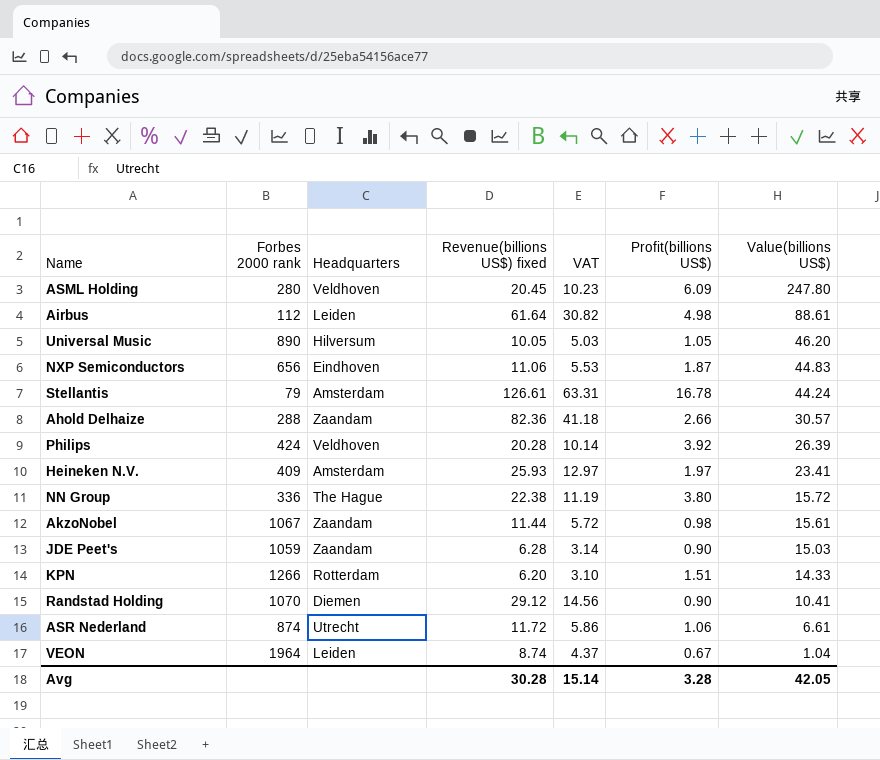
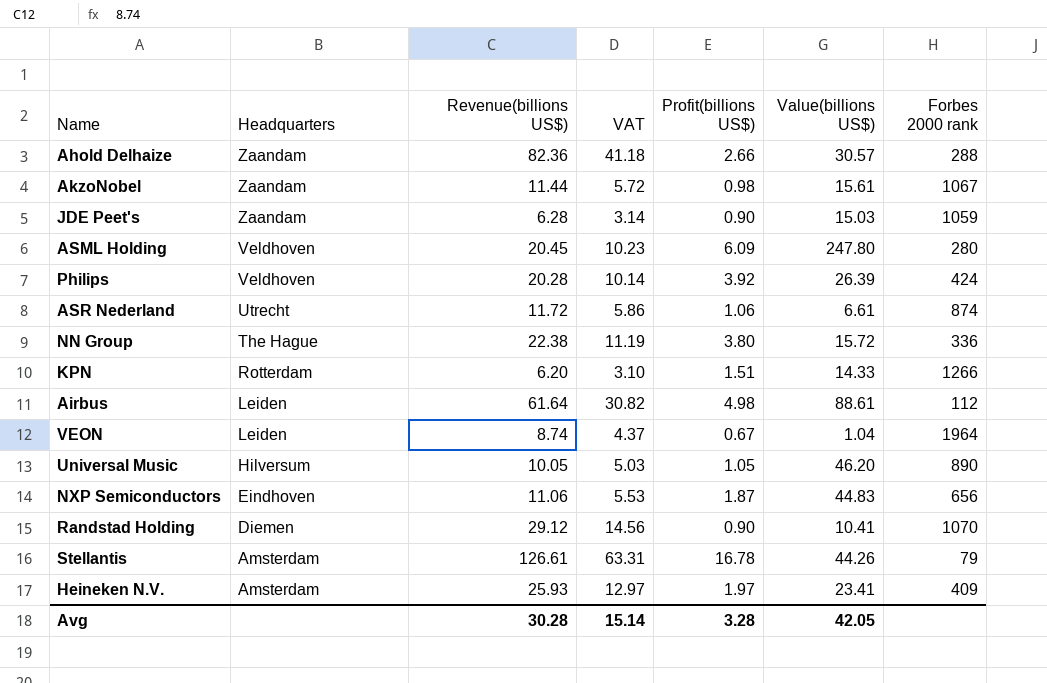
row order: Value(billions US$) descending -> Headquarters descending
column name: Revenue(billions US$) fixed -> Revenue(billions US$)
column Forbes 2000 rank | position: 2 -> 7
Stellantis | Value(billions US$): 44.24 -> 44.26

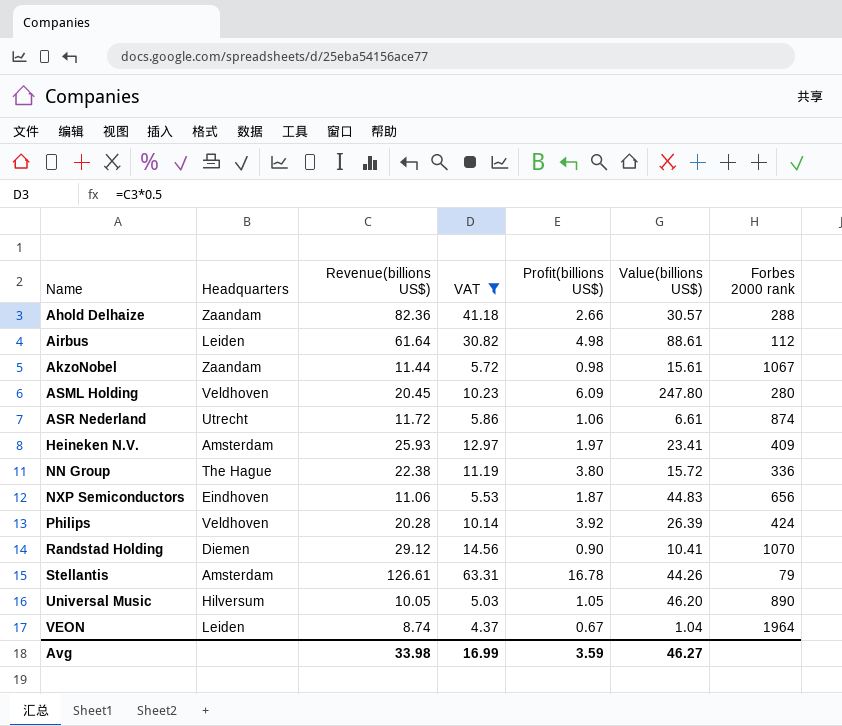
filter: none -> VAT >= 4.37
row order: Headquarters descending -> Name ascending
Avg | Revenue(billions US$): 30.28 -> 33.98
Avg | VAT: 15.14 -> 16.99
Avg | Profit(billions US$): 3.28 -> 3.59
Avg | Value(billions US$): 42.05 -> 46.27

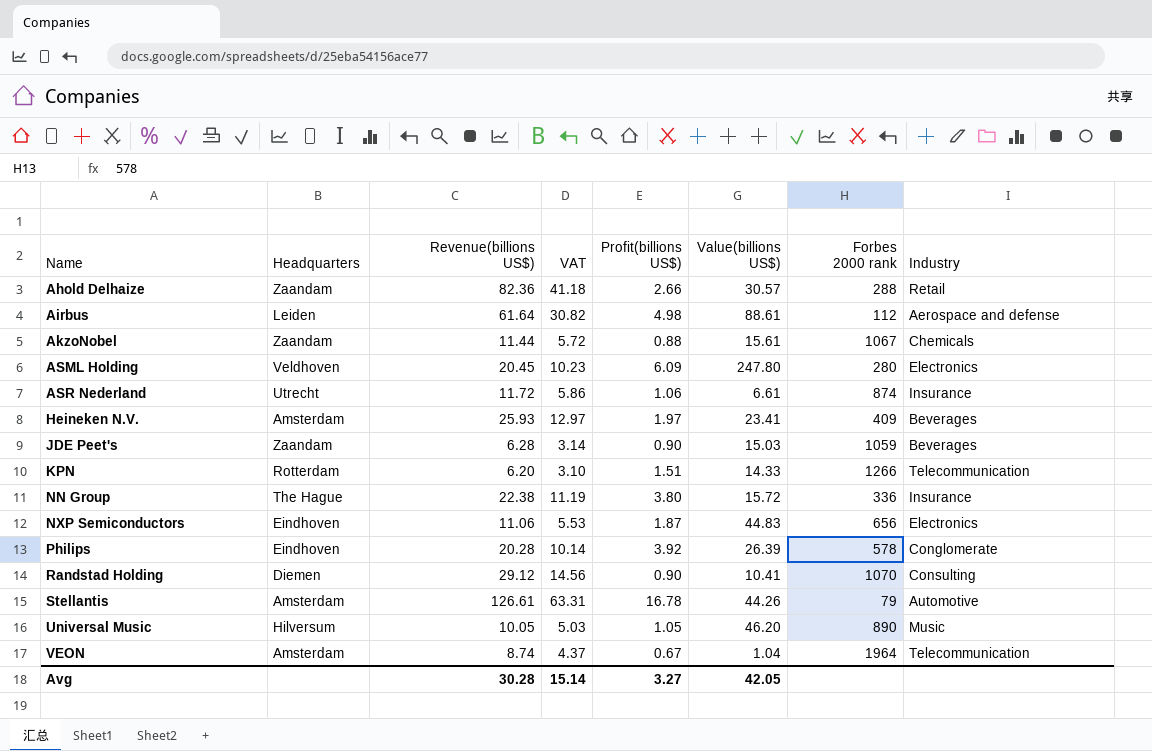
filter: VAT >= 4.37 -> none
column Industry | position: none -> 8
AkzoNobel | Profit(billions US$): 0.98 -> 0.88
Philips | Headquarters: Veldhoven -> Eindhoven
Philips | Forbes 2000 rank: 424 -> 578
VEON | Headquarters: Leiden -> Amsterdam
Avg | Revenue(billions US$): 33.98 -> 30.28
Avg | VAT: 16.99 -> 15.14
Avg | Profit(billions US$): 3.59 -> 3.27
Avg | Value(billions US$): 46.27 -> 42.05

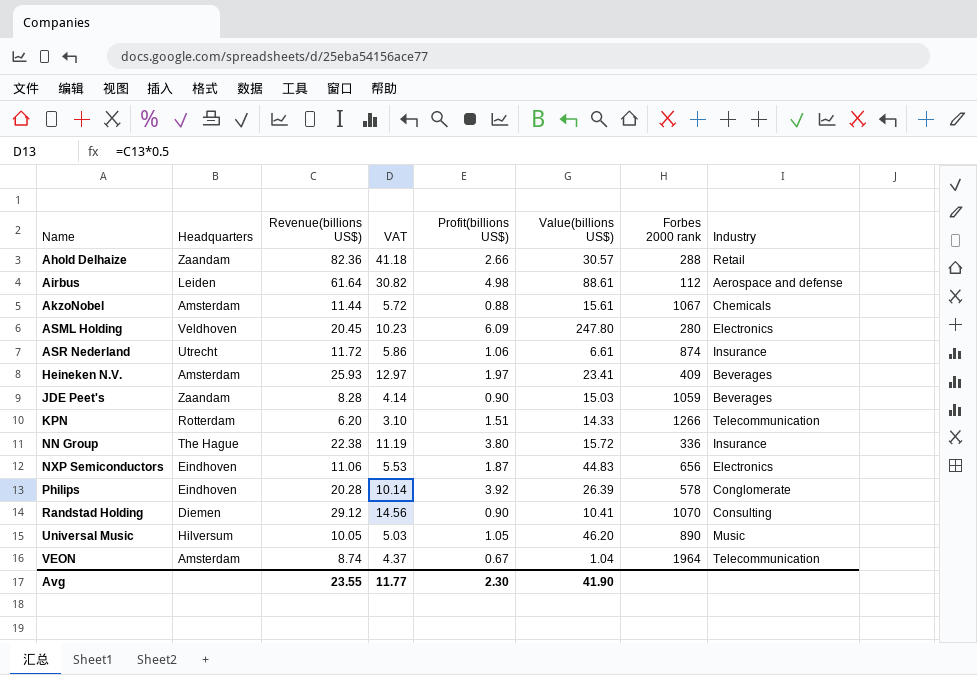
row Stellantis: Amsterdam | 126.61 | 63.31 | 16.78 | 44.26 | 79 | Automotive -> none
AkzoNobel | Headquarters: Zaandam -> Amsterdam
JDE Peet's | Revenue(billions US$): 6.28 -> 8.28
JDE Peet's | VAT: 3.14 -> 4.14
Avg | Revenue(billions US$): 30.28 -> 23.55
Avg | VAT: 15.14 -> 11.77
Avg | Profit(billions US$): 3.27 -> 2.30
Avg | Value(billions US$): 42.05 -> 41.90

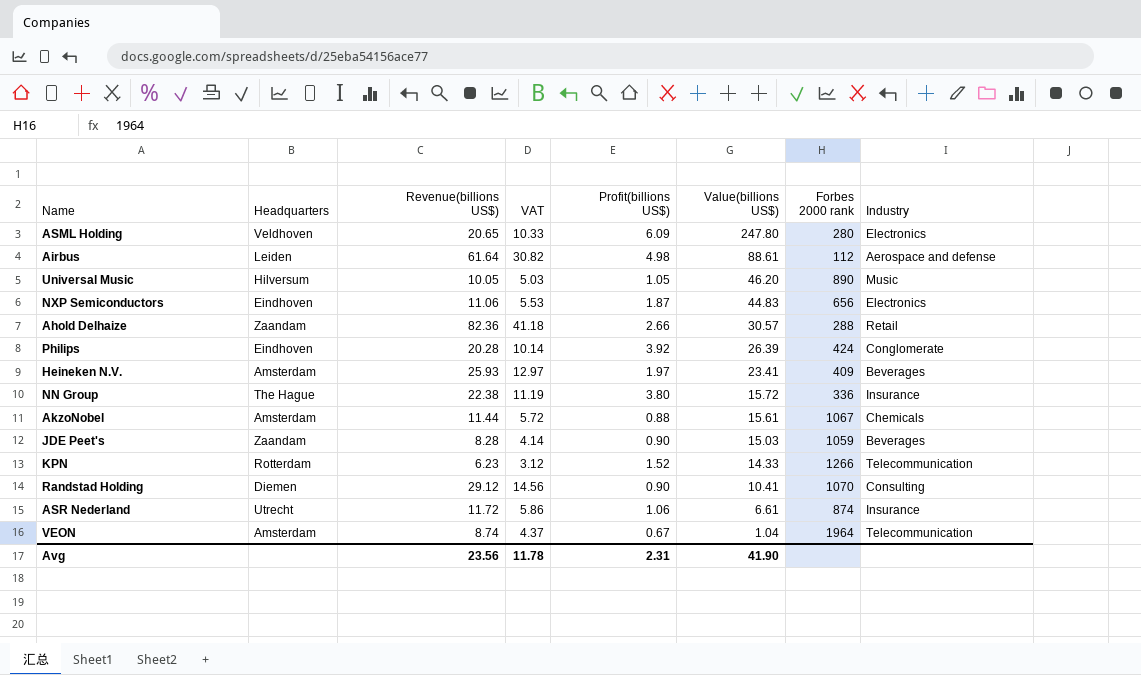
row order: Name ascending -> Value(billions US$) descending
ASML Holding | Revenue(billions US$): 20.45 -> 20.65
ASML Holding | VAT: 10.23 -> 10.33
Philips | Forbes 2000 rank: 578 -> 424
KPN | Revenue(billions US$): 6.20 -> 6.23
KPN | VAT: 3.10 -> 3.12
KPN | Profit(billions US$): 1.51 -> 1.52
Avg | Revenue(billions US$): 23.55 -> 23.56
Avg | VAT: 11.77 -> 11.78
Avg | Profit(billions US$): 2.30 -> 2.31

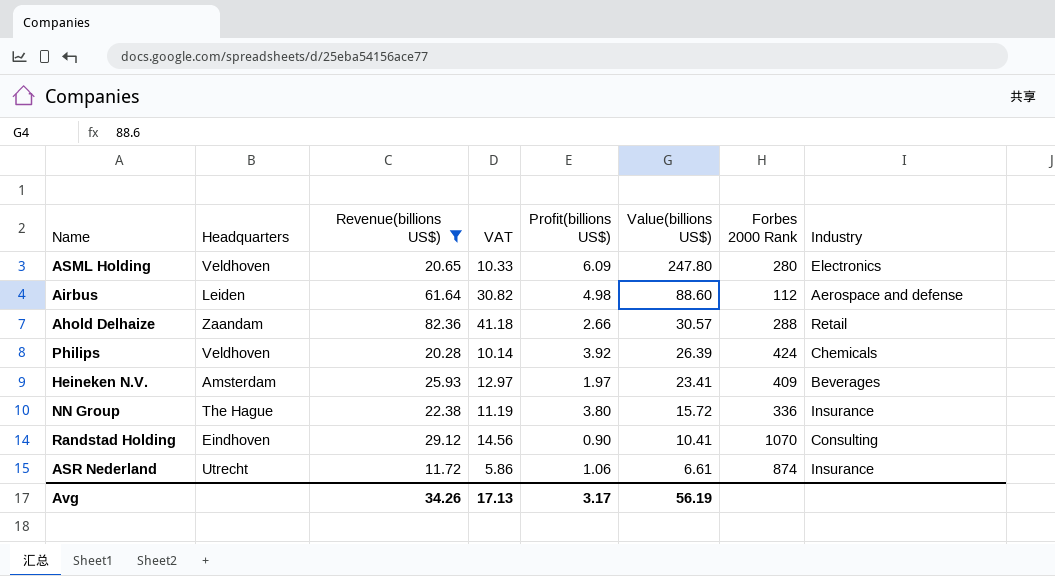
filter: none -> Revenue(billions US$) >= 11.72
column name: Forbes 2000 rank -> Forbes 2000 Rank
Airbus | Value(billions US$): 88.61 -> 88.60
Philips | Headquarters: Eindhoven -> Veldhoven
Philips | Industry: Conglomerate -> Chemicals
Randstad Holding | Headquarters: Diemen -> Eindhoven
Avg | Revenue(billions US$): 23.56 -> 34.26
Avg | VAT: 11.78 -> 17.13
Avg | Profit(billions US$): 2.31 -> 3.17
Avg | Value(billions US$): 41.90 -> 56.19

